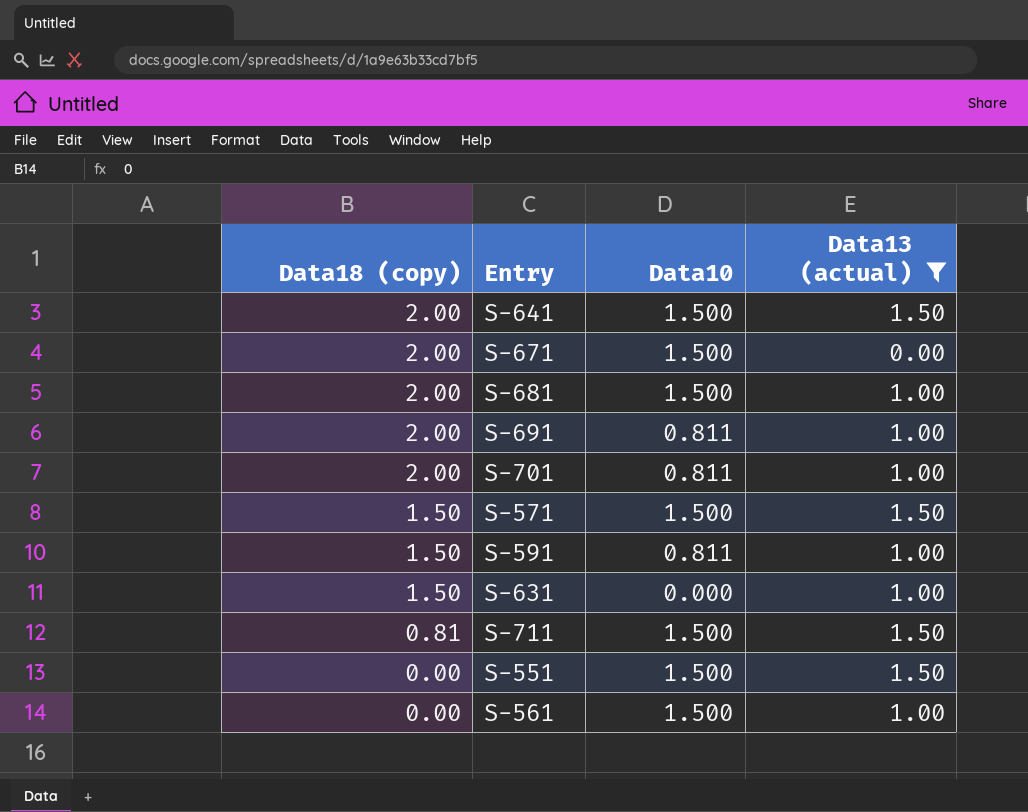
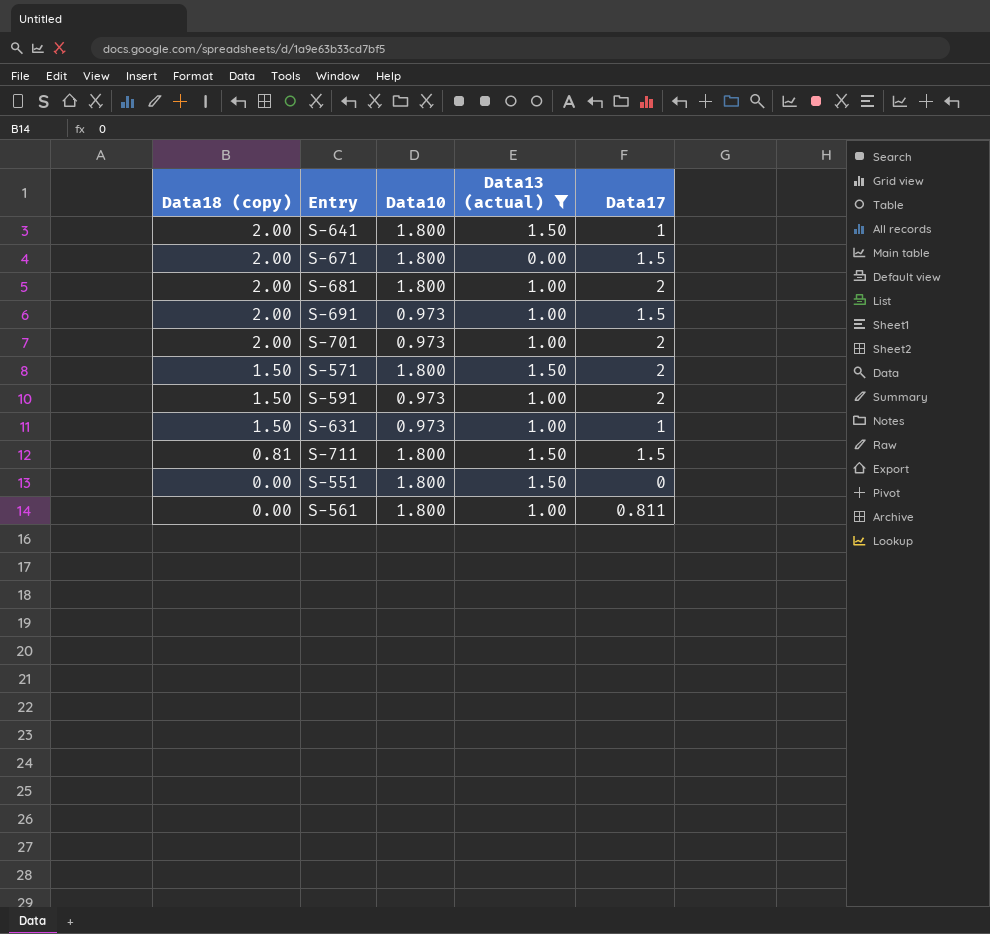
column Data17 | position: none -> 5
S-641 | Data10: 1.500 -> 1.800
S-671 | Data10: 1.500 -> 1.800
S-681 | Data10: 1.500 -> 1.800
S-691 | Data10: 0.811 -> 0.973
S-701 | Data10: 0.811 -> 0.973
S-571 | Data10: 1.500 -> 1.800
S-591 | Data10: 0.811 -> 0.973
S-631 | Data10: 0.000 -> 0.973
S-711 | Data10: 1.500 -> 1.800
S-551 | Data10: 1.500 -> 1.800
S-561 | Data10: 1.500 -> 1.800

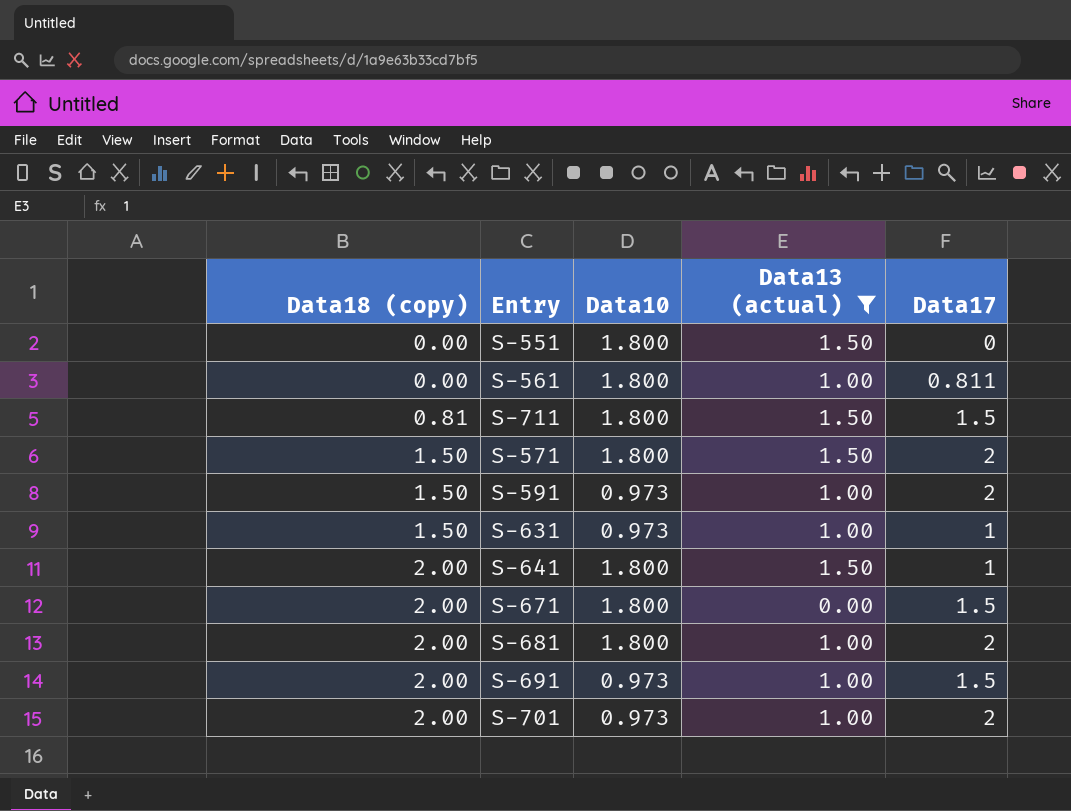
row order: Data18 (copy) descending -> Data18 (copy) ascending

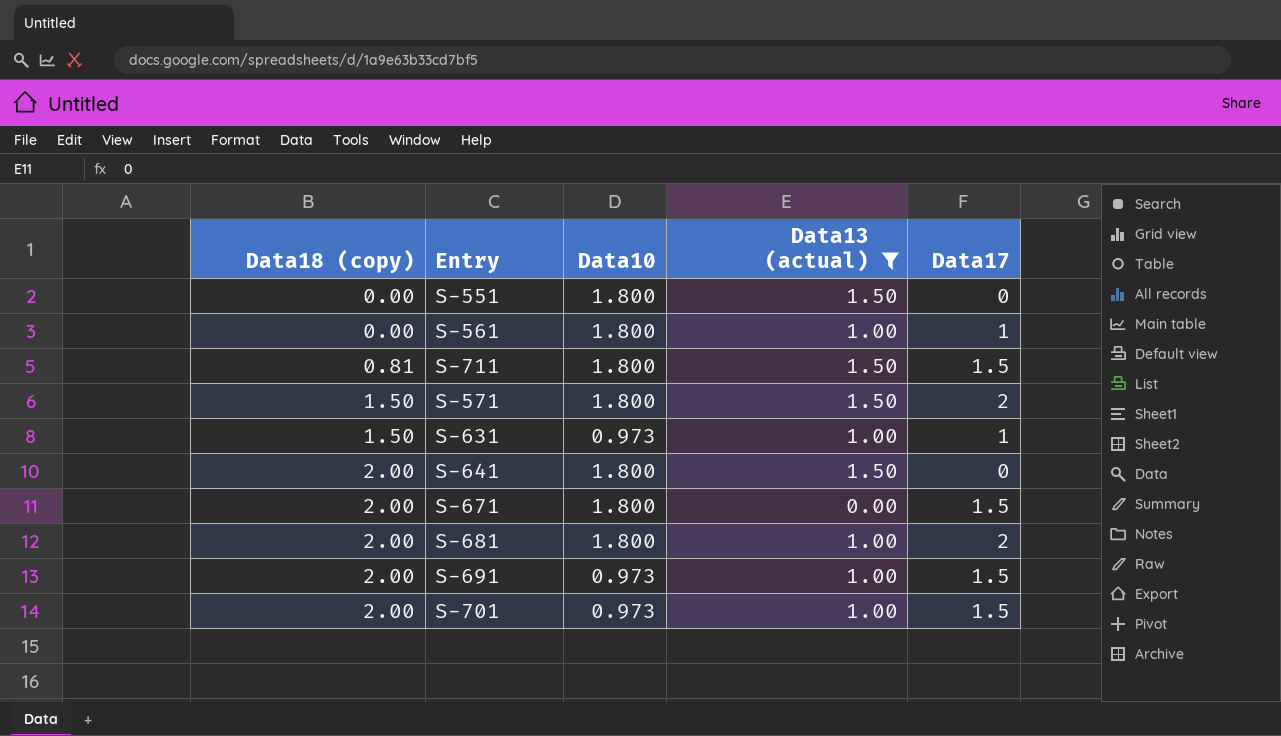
row S-591: 1.50 | 0.973 | 1.00 | 2 -> none
S-561 | Data17: 0.811 -> 1
S-641 | Data17: 1 -> 0
S-701 | Data17: 2 -> 1.5

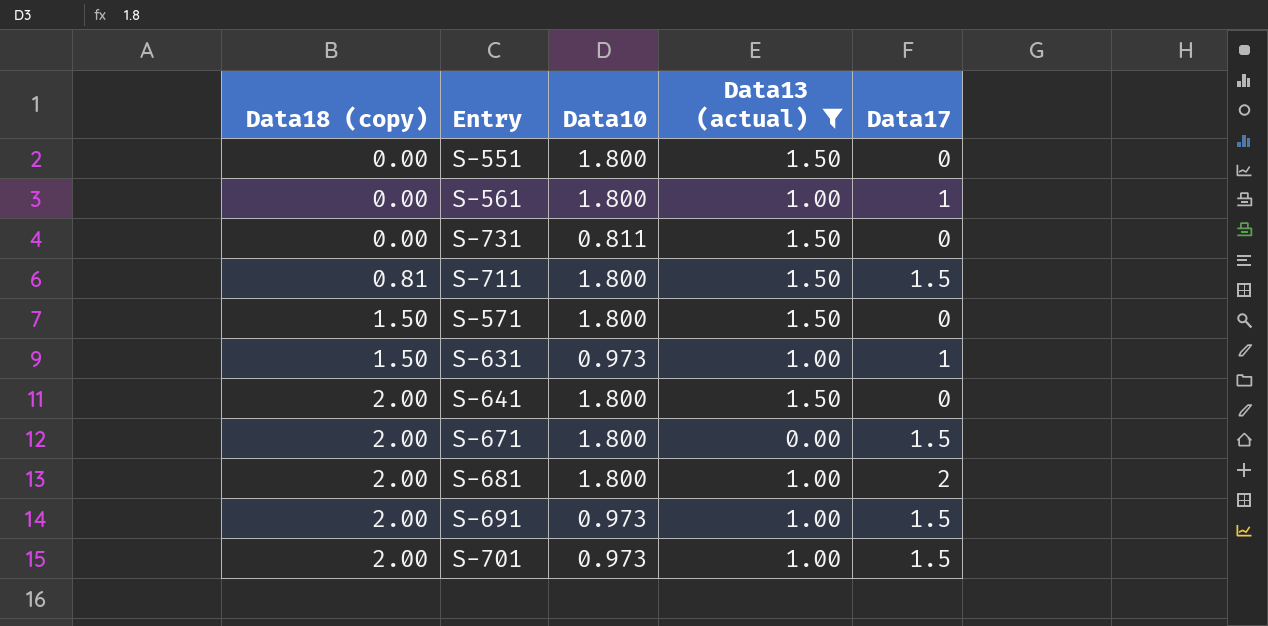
row S-731: none -> 0.00 | 0.811 | 1.50 | 0
S-571 | Data17: 2 -> 0

